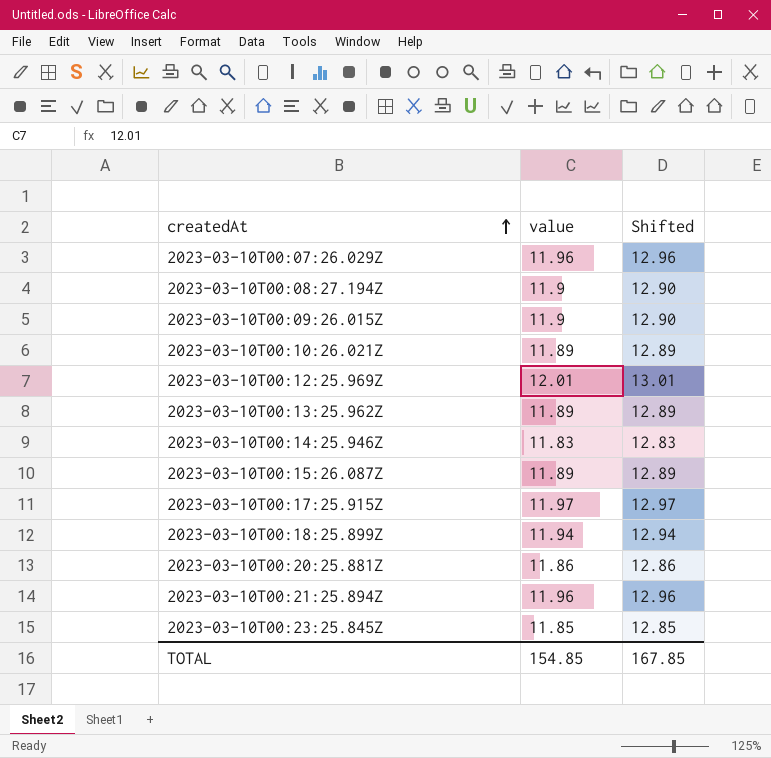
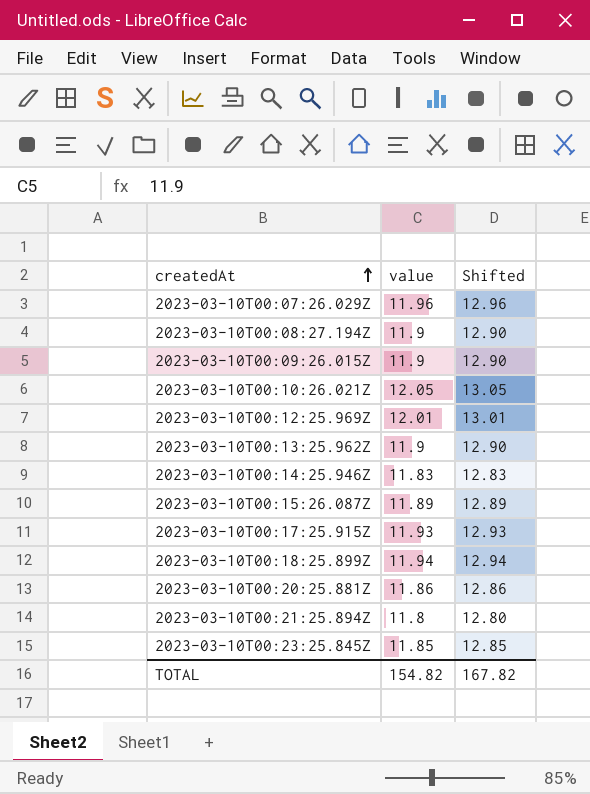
2023-03-10T00:10:26.021Z | value: 11.89 -> 12.05
2023-03-10T00:10:26.021Z | Shifted: 12.89 -> 13.05
2023-03-10T00:13:25.962Z | value: 11.89 -> 11.9
2023-03-10T00:13:25.962Z | Shifted: 12.89 -> 12.90
2023-03-10T00:17:25.915Z | value: 11.97 -> 11.93
2023-03-10T00:17:25.915Z | Shifted: 12.97 -> 12.93
2023-03-10T00:21:25.894Z | value: 11.96 -> 11.8
2023-03-10T00:21:25.894Z | Shifted: 12.96 -> 12.80
TOTAL | value: 154.85 -> 154.82
TOTAL | Shifted: 167.85 -> 167.82

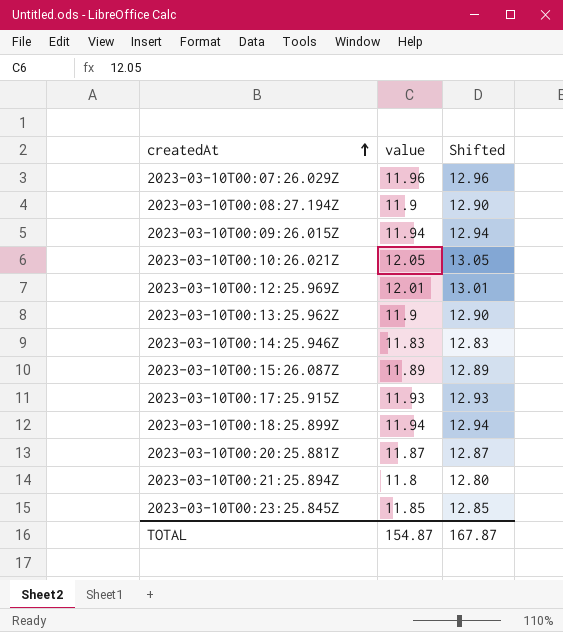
2023-03-10T00:09:26.015Z | value: 11.9 -> 11.94
2023-03-10T00:09:26.015Z | Shifted: 12.90 -> 12.94
2023-03-10T00:20:25.881Z | value: 11.86 -> 11.87
2023-03-10T00:20:25.881Z | Shifted: 12.86 -> 12.87
TOTAL | value: 154.82 -> 154.87
TOTAL | Shifted: 167.82 -> 167.87

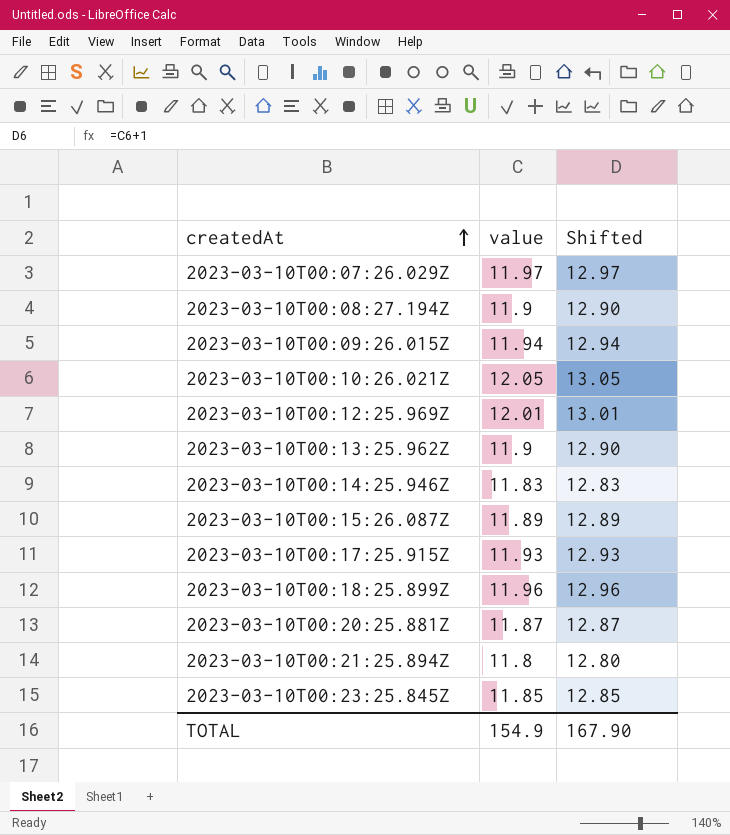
2023-03-10T00:07:26.029Z | value: 11.96 -> 11.97
2023-03-10T00:07:26.029Z | Shifted: 12.96 -> 12.97
2023-03-10T00:18:25.899Z | value: 11.94 -> 11.96
2023-03-10T00:18:25.899Z | Shifted: 12.94 -> 12.96
TOTAL | value: 154.87 -> 154.9
TOTAL | Shifted: 167.87 -> 167.90

